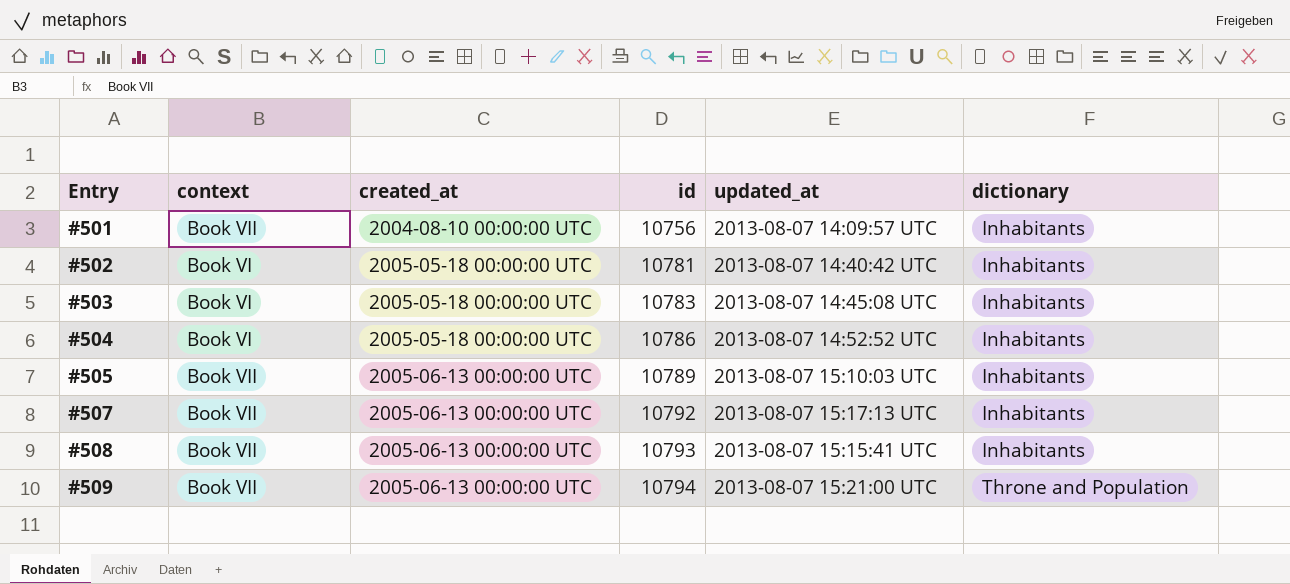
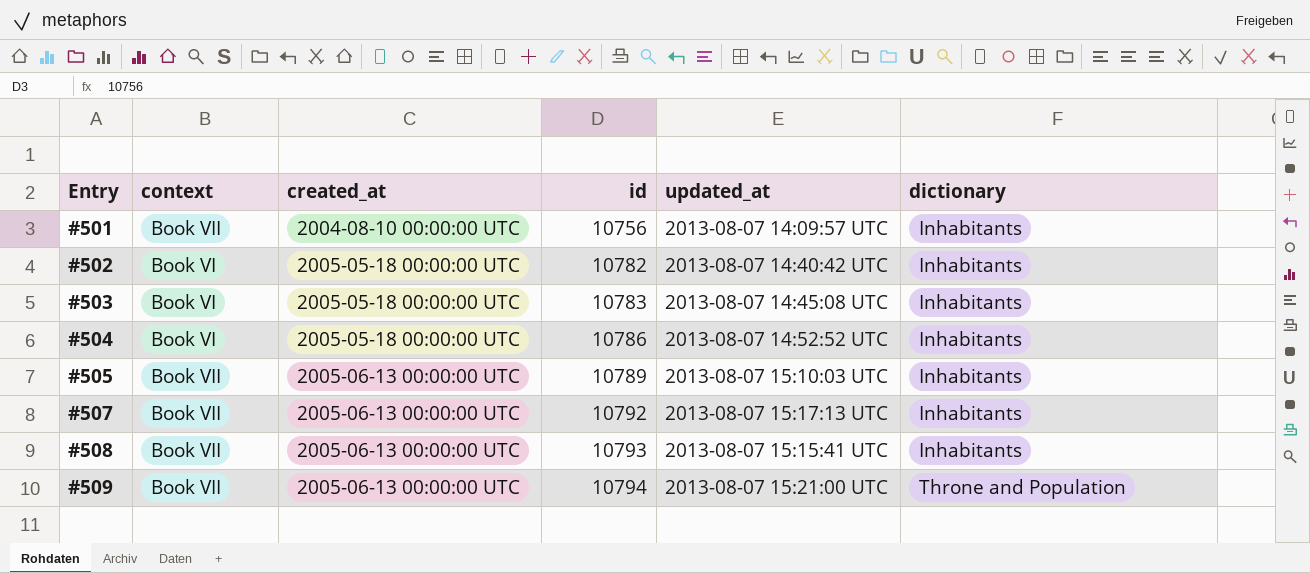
#502 | id: 10781 -> 10782

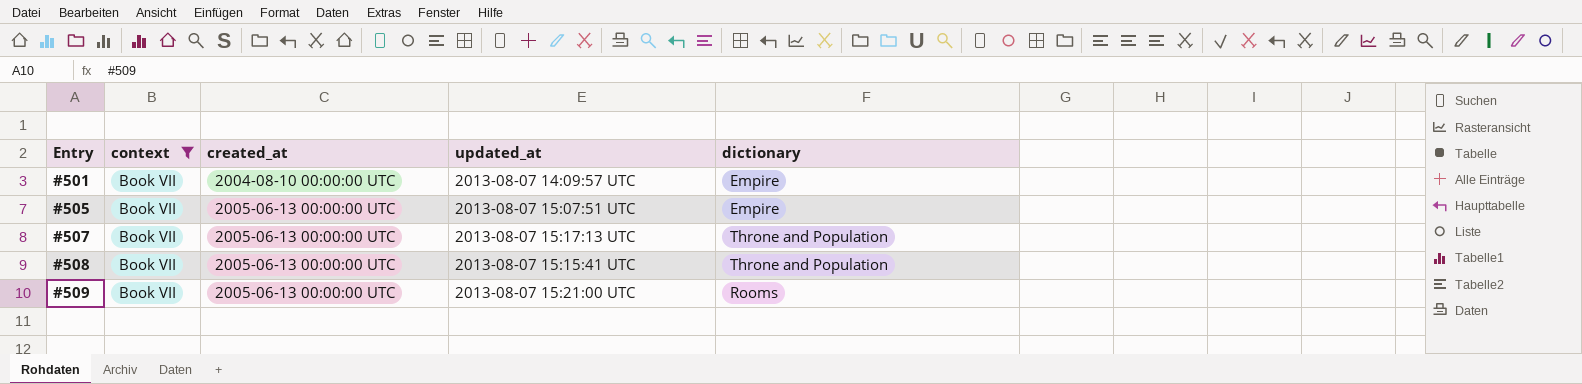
filter: none -> context = Book VII
column id | position: 4 -> none
#501 | dictionary: Inhabitants -> Empire
#505 | updated_at: 2013-08-07 15:10:03 UTC -> 2013-08-07 15:07:51 UTC
#505 | dictionary: Inhabitants -> Empire
#507 | dictionary: Inhabitants -> Throne and Population
#508 | dictionary: Inhabitants -> Throne and Population
#509 | dictionary: Throne and Population -> Rooms

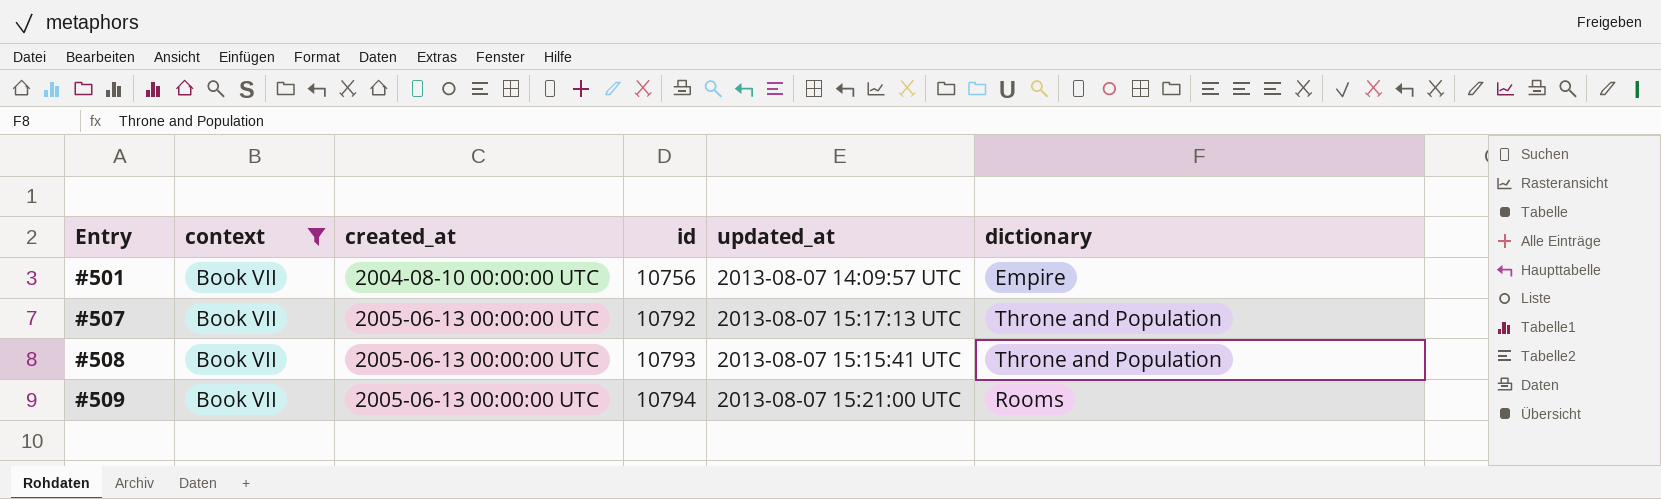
column id | position: none -> 4
row #505: Book VII | 2005-06-13 00:00:00 UTC | 2013-08-07 15:07:51 UTC | Empire -> none

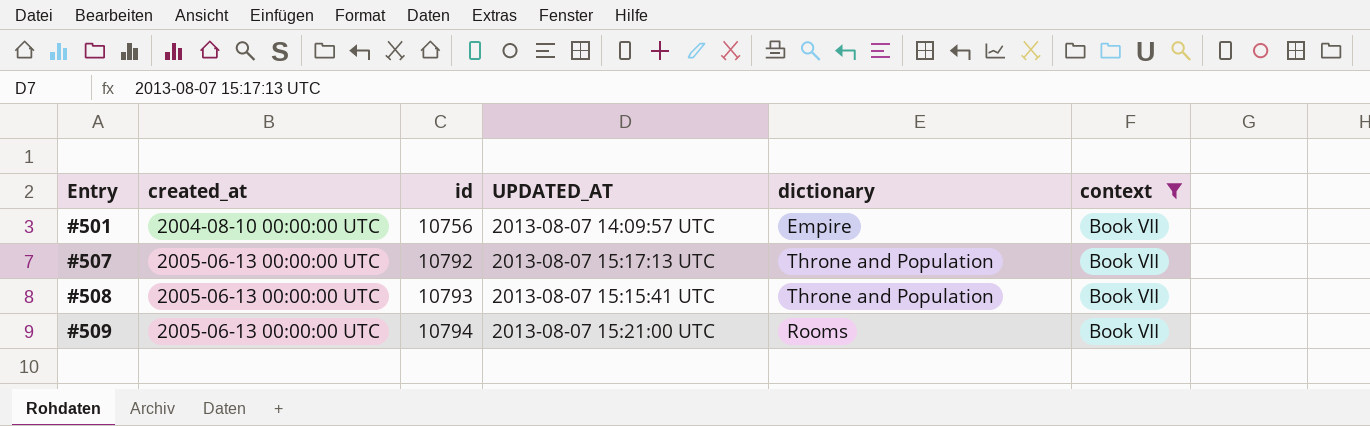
column name: updated_at -> UPDATED_AT
column context | position: 2 -> 6

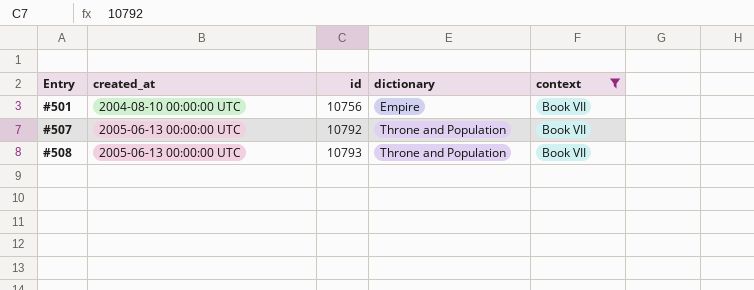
column UPDATED_AT | position: 4 -> none
row #509: 2005-06-13 00:00:00 UTC | 10794 | 2013-08-07 15:21:00 UTC | Rooms | Book VII -> none

